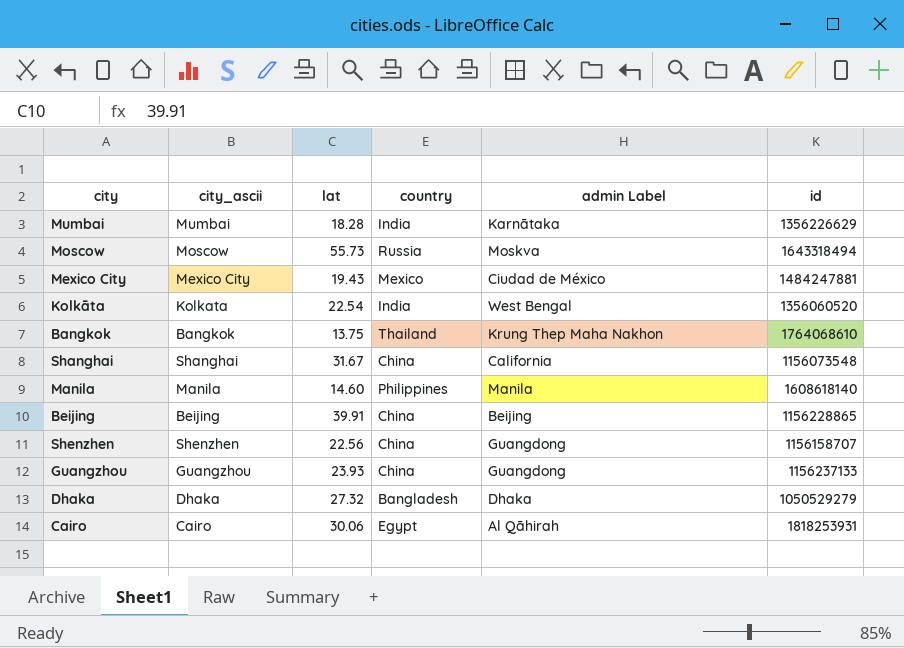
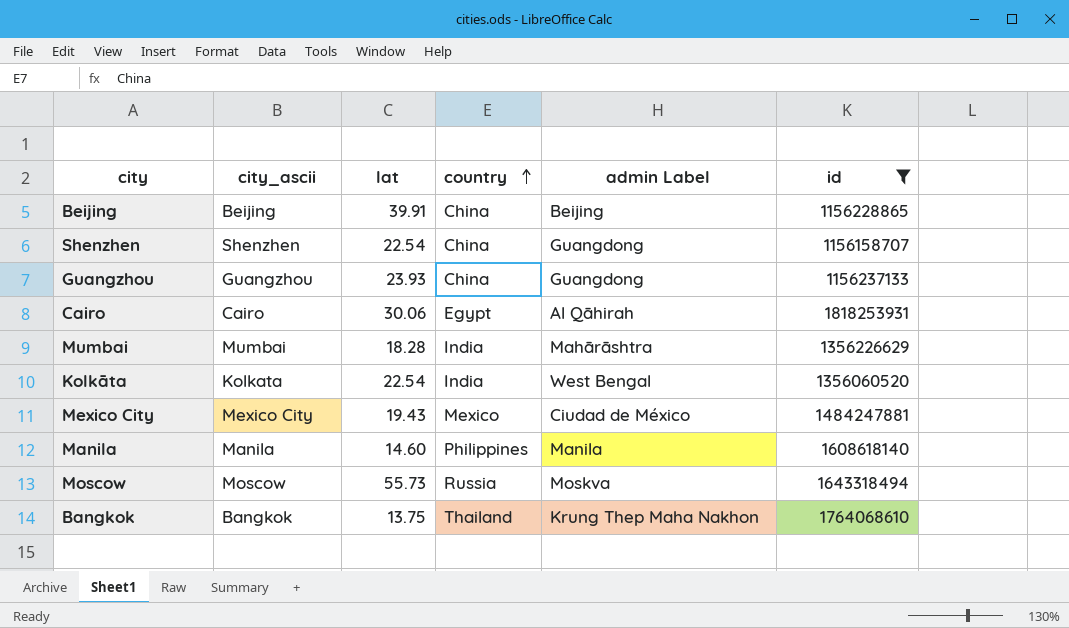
filter: none -> id >= 1156158707
row order: none -> country ascending
Shenzhen | lat: 22.56 -> 22.54
Mumbai | admin Label: Karnātaka -> Mahārāshtra

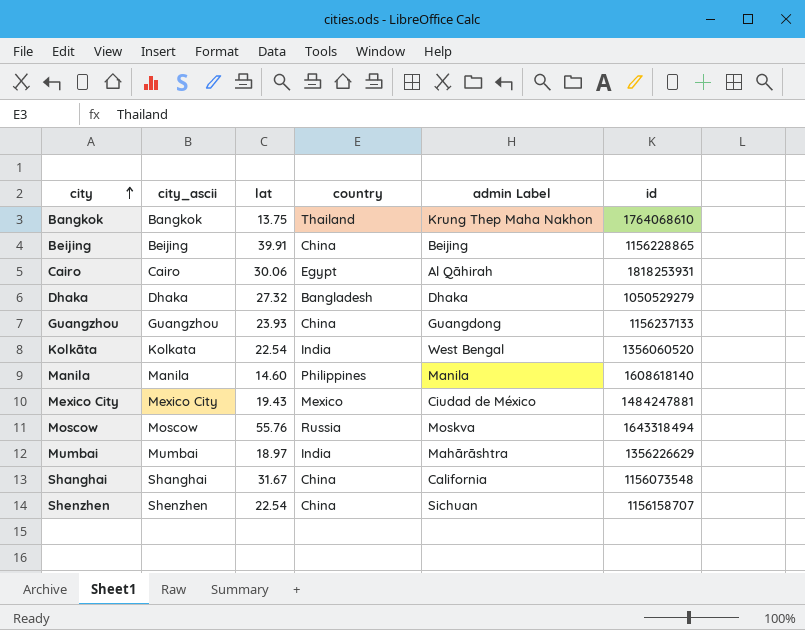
filter: id >= 1156158707 -> none
row order: country ascending -> city ascending
Moscow | lat: 55.73 -> 55.76
Mumbai | lat: 18.28 -> 18.97
Shenzhen | admin Label: Guangdong -> Sichuan

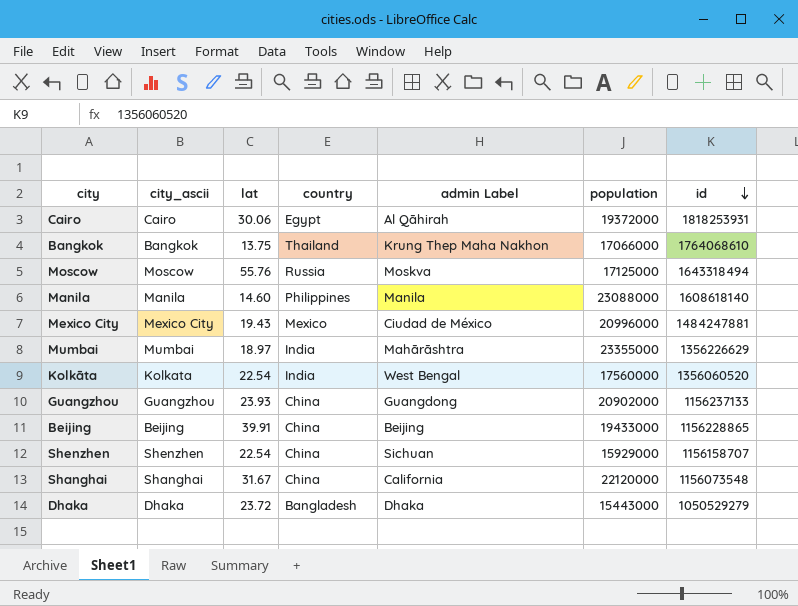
row order: city ascending -> id descending
column population | position: none -> 6
Dhaka | lat: 27.32 -> 23.72

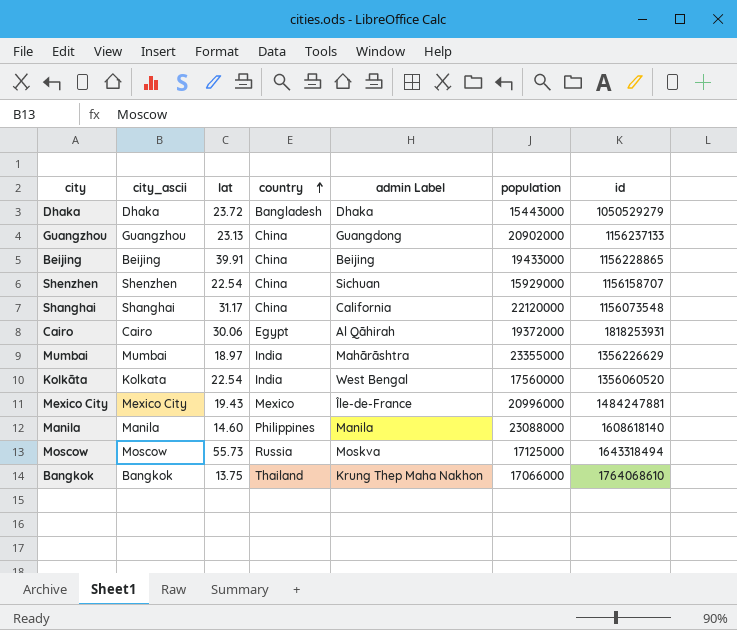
row order: id descending -> country ascending
Guangzhou | lat: 23.93 -> 23.13
Shanghai | lat: 31.67 -> 31.17
Mexico City | admin Label: Ciudad de México -> Île-de-France
Moscow | lat: 55.76 -> 55.73

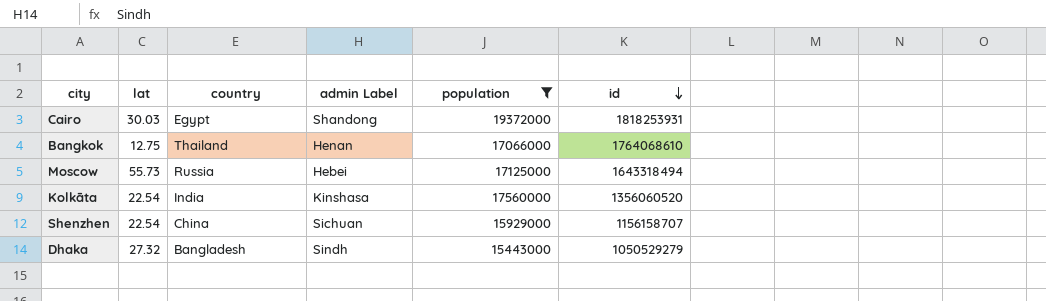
filter: none -> population <= 19372000
row order: country ascending -> id descending
column city_ascii | position: 2 -> none
Cairo | lat: 30.06 -> 30.03
Cairo | admin Label: Al Qāhirah -> Shandong
Bangkok | lat: 13.75 -> 12.75
Bangkok | admin Label: Krung Thep Maha Nakhon -> Henan
Moscow | admin Label: Moskva -> Hebei
Kolkāta | admin Label: West Bengal -> Kinshasa
Dhaka | lat: 23.72 -> 27.32
Dhaka | admin Label: Dhaka -> Sindh

